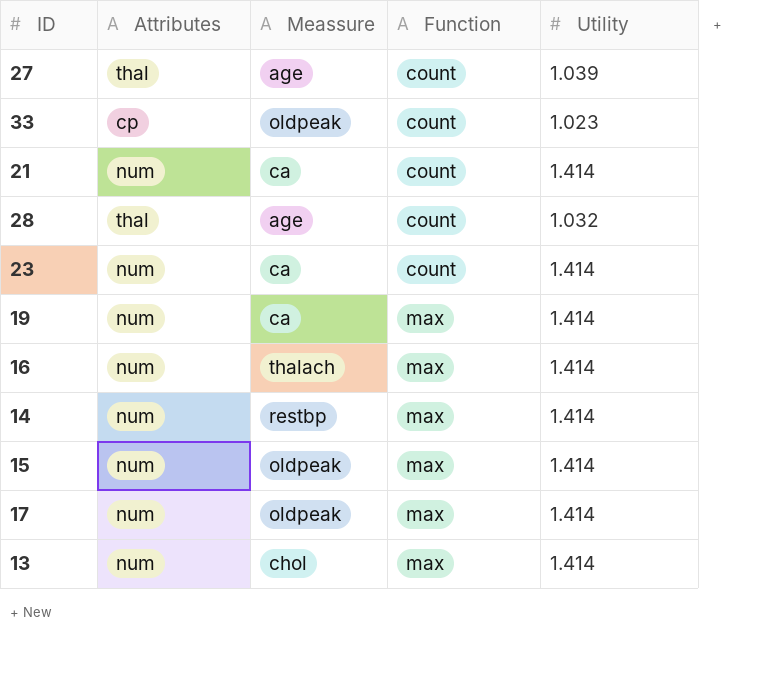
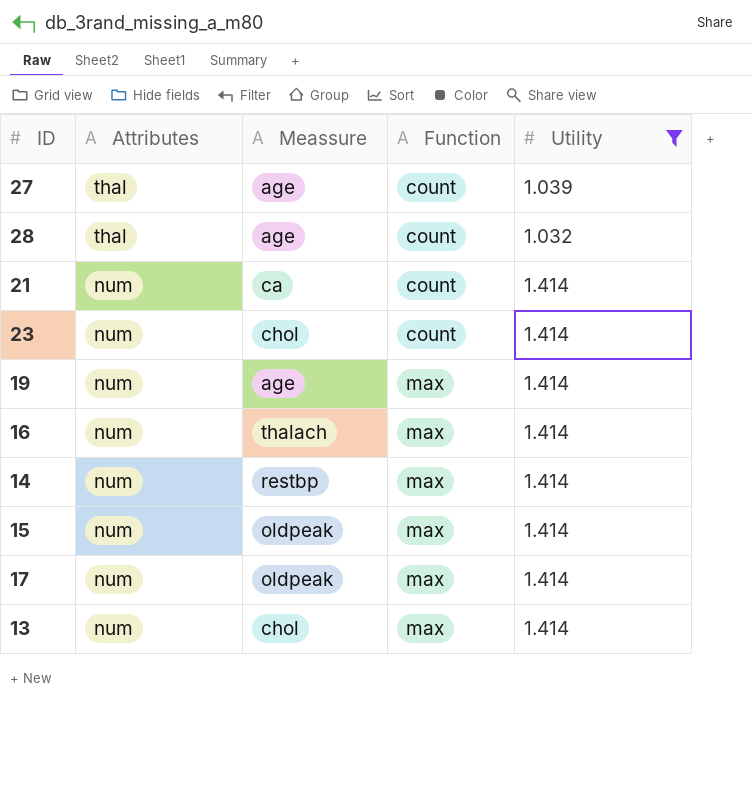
filter: none -> Utility != 1.023
row order: Function ascending -> Attributes descending
23 | Meassure: ca -> chol
19 | Meassure: ca -> age

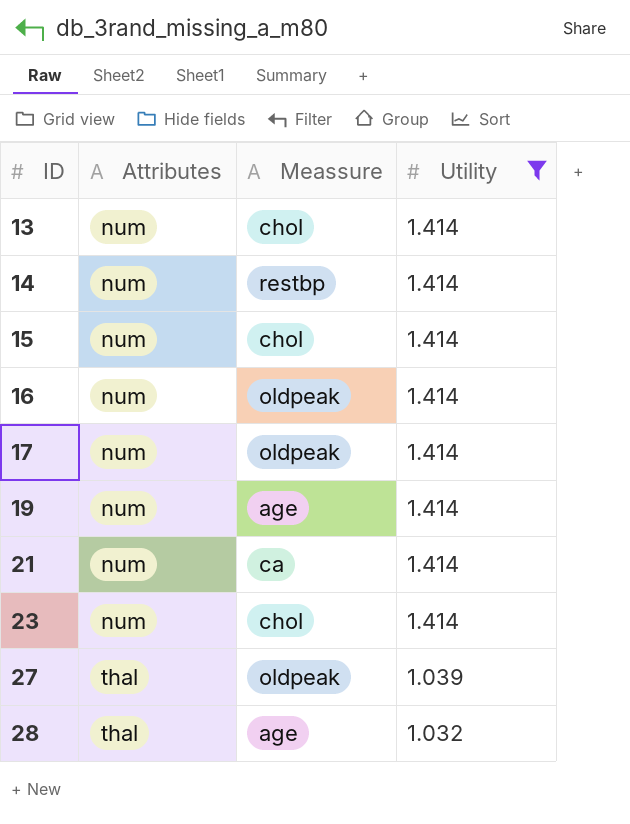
row order: Attributes descending -> ID ascending
column Function | position: 4 -> none
15 | Meassure: oldpeak -> chol
16 | Meassure: thalach -> oldpeak
27 | Meassure: age -> oldpeak

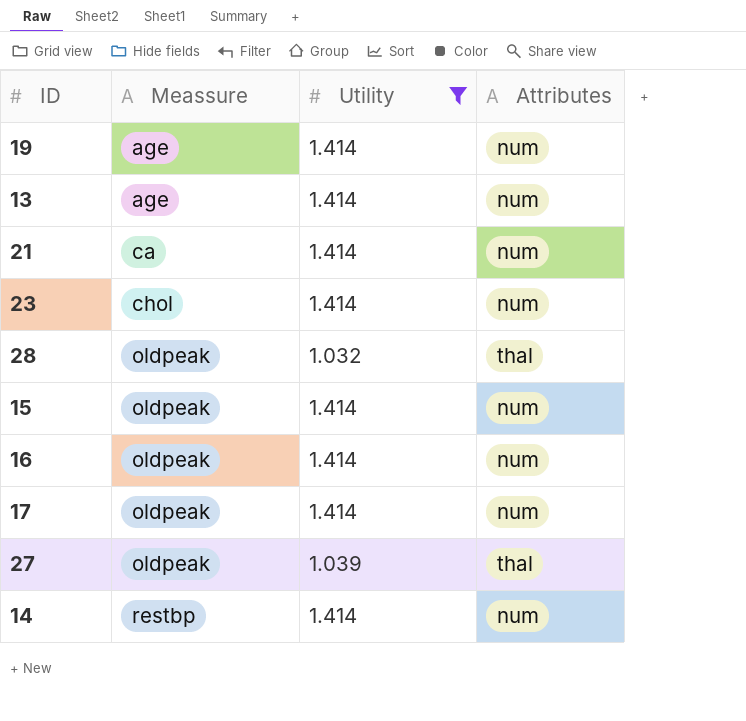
row order: ID ascending -> Meassure ascending
column Attributes | position: 2 -> 4
13 | Meassure: chol -> age
28 | Meassure: age -> oldpeak
15 | Meassure: chol -> oldpeak

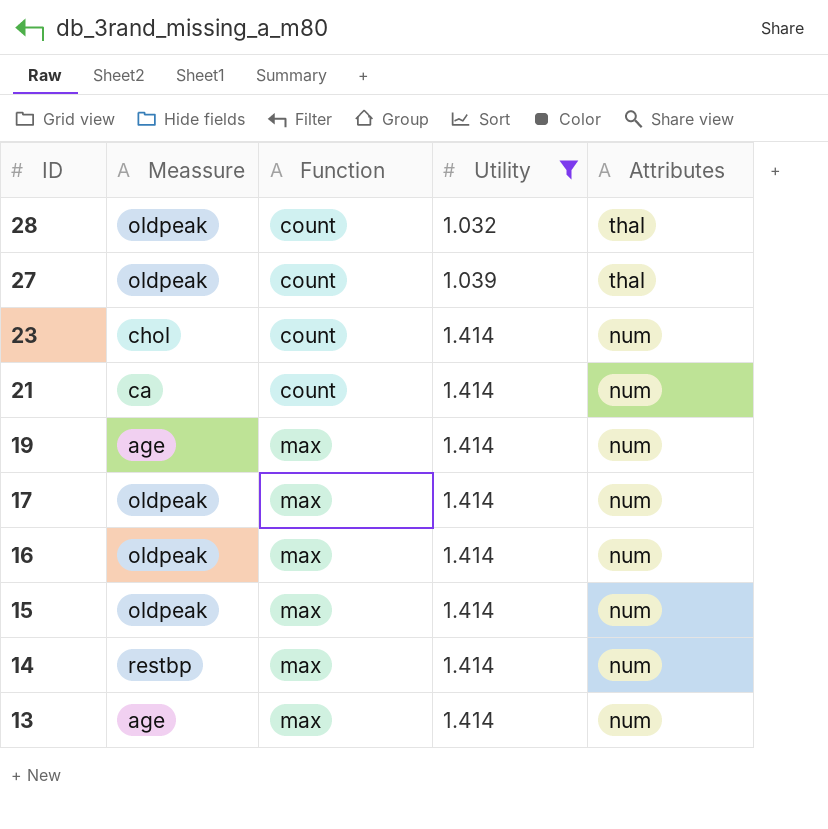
row order: Meassure ascending -> ID descending
column Function | position: none -> 3

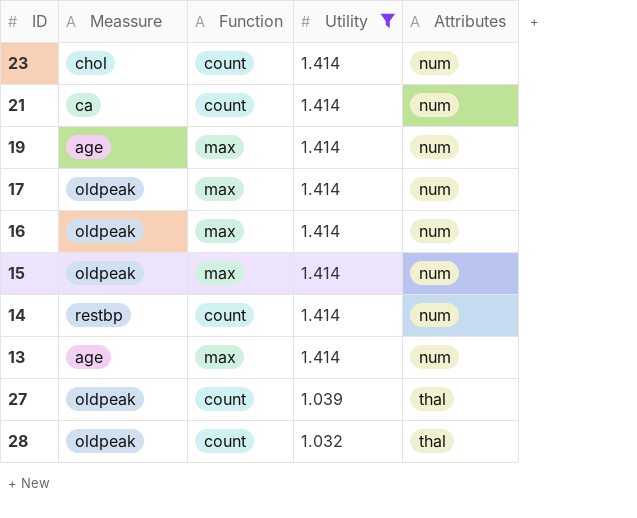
row order: ID descending -> Utility descending
14 | Function: max -> count

